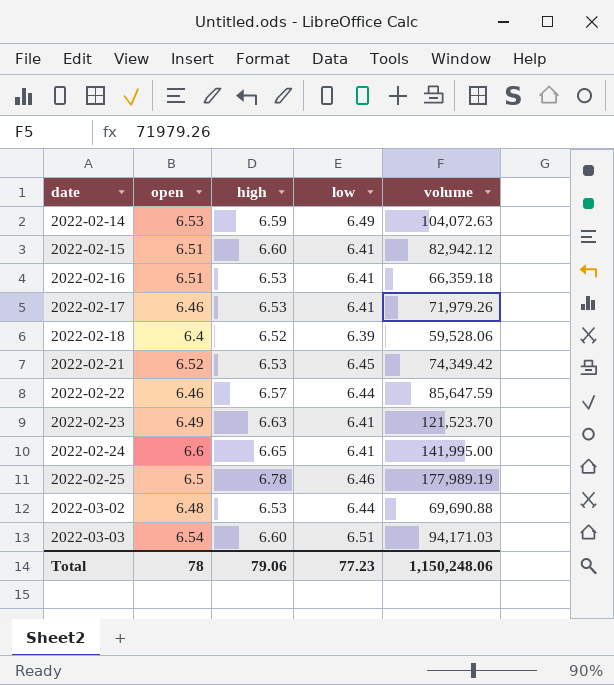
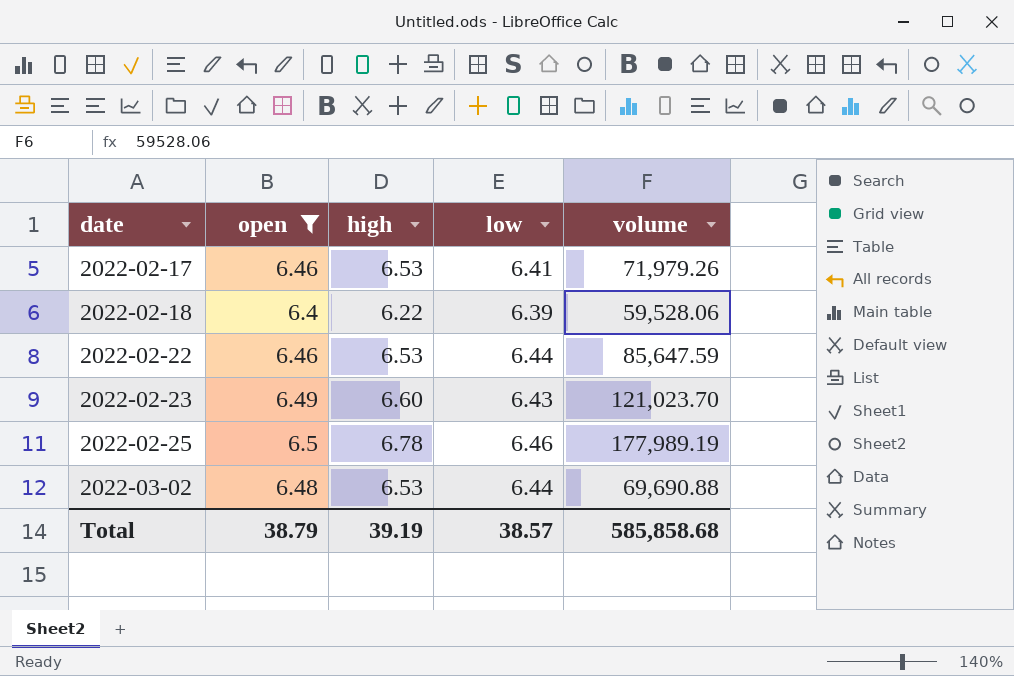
filter: none -> open <= 6.5
2022-02-18 | high: 6.52 -> 6.22
2022-02-22 | high: 6.57 -> 6.53
2022-02-23 | high: 6.63 -> 6.60
2022-02-23 | low: 6.41 -> 6.43
2022-02-23 | volume: 121,523.70 -> 121,023.70
Total | open: 78 -> 38.79
Total | high: 79.06 -> 39.19
Total | low: 77.23 -> 38.57
Total | volume: 1,150,248.06 -> 585,858.68

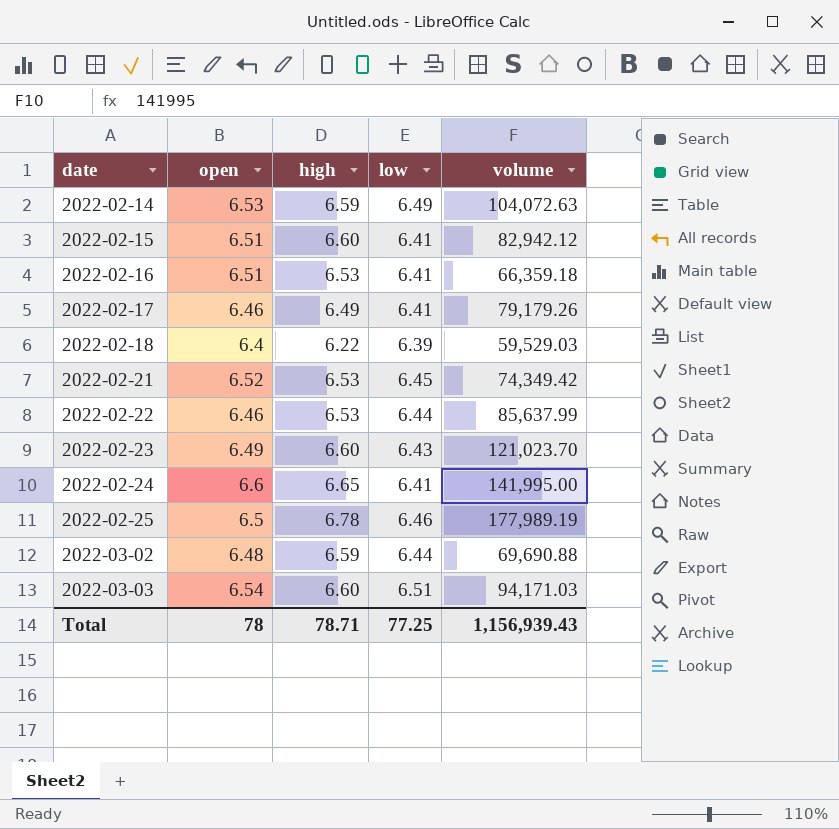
filter: open <= 6.5 -> none
2022-02-17 | high: 6.53 -> 6.49
2022-02-17 | volume: 71,979.26 -> 79,179.26
2022-02-18 | volume: 59,528.06 -> 59,529.03
2022-02-22 | volume: 85,647.59 -> 85,637.99
2022-03-02 | high: 6.53 -> 6.59
Total | open: 38.79 -> 78
Total | high: 39.19 -> 78.71
Total | low: 38.57 -> 77.25
Total | volume: 585,858.68 -> 1,156,939.43

